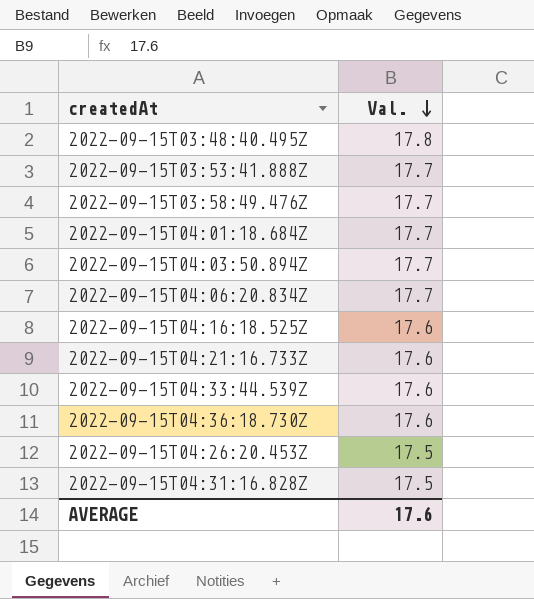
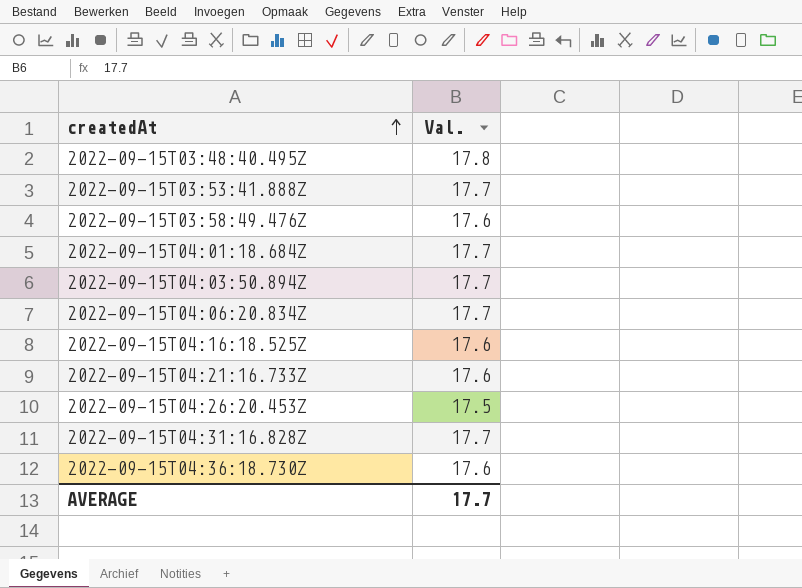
row order: Val. descending -> createdAt ascending
row 2022-09-15T04:33:44.539Z: 17.6 -> none
2022-09-15T03:58:49.476Z | Val.: 17.7 -> 17.6
2022-09-15T04:31:16.828Z | Val.: 17.5 -> 17.7
AVERAGE | Val.: 17.6 -> 17.7

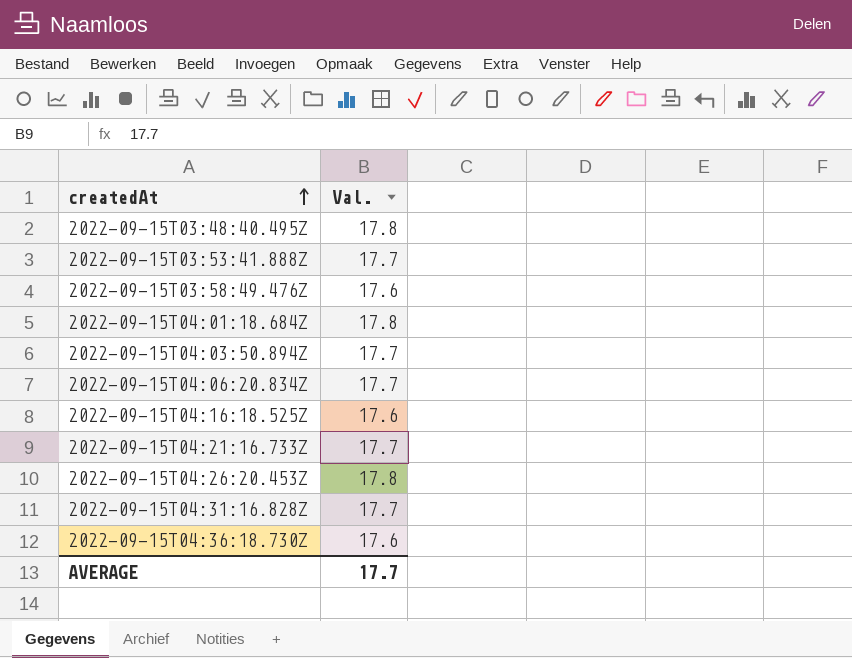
2022-09-15T04:01:18.684Z | Val.: 17.7 -> 17.8
2022-09-15T04:21:16.733Z | Val.: 17.6 -> 17.7
2022-09-15T04:26:20.453Z | Val.: 17.5 -> 17.8

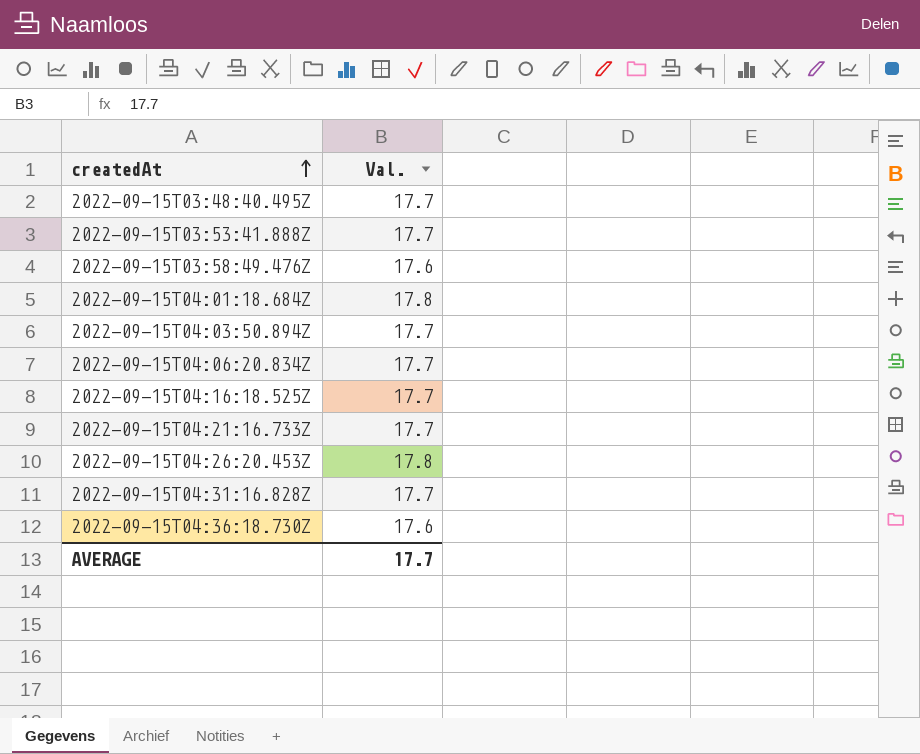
2022-09-15T03:48:40.495Z | Val.: 17.8 -> 17.7
2022-09-15T04:16:18.525Z | Val.: 17.6 -> 17.7

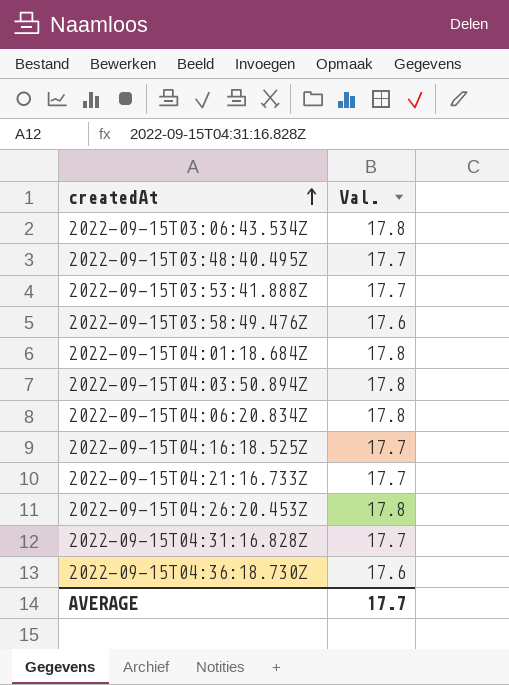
row 2022-09-15T03:06:43.534Z: none -> 17.8
2022-09-15T04:03:50.894Z | Val.: 17.7 -> 17.8
2022-09-15T04:06:20.834Z | Val.: 17.7 -> 17.8

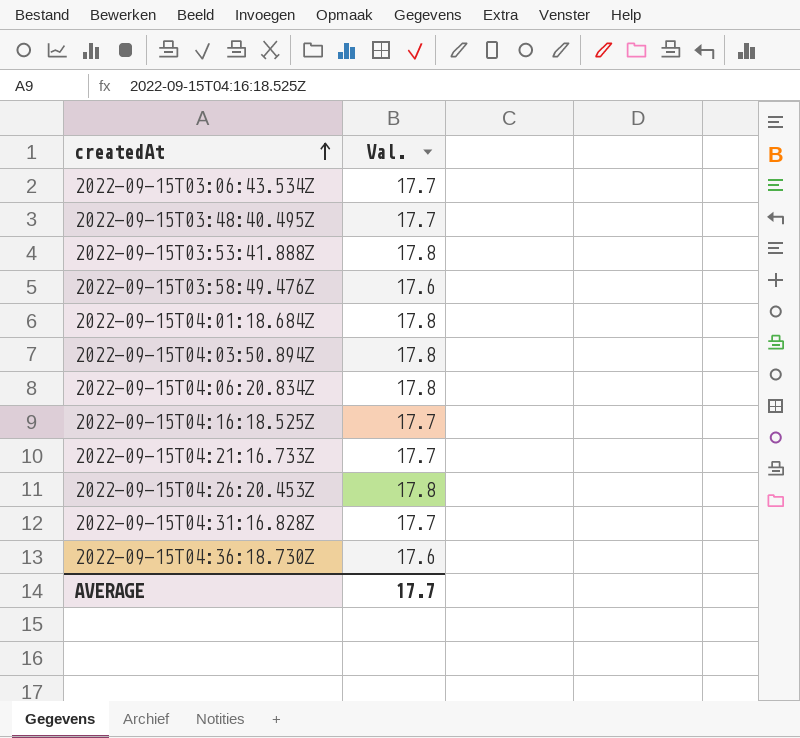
2022-09-15T03:06:43.534Z | Val.: 17.8 -> 17.7
2022-09-15T03:53:41.888Z | Val.: 17.7 -> 17.8

